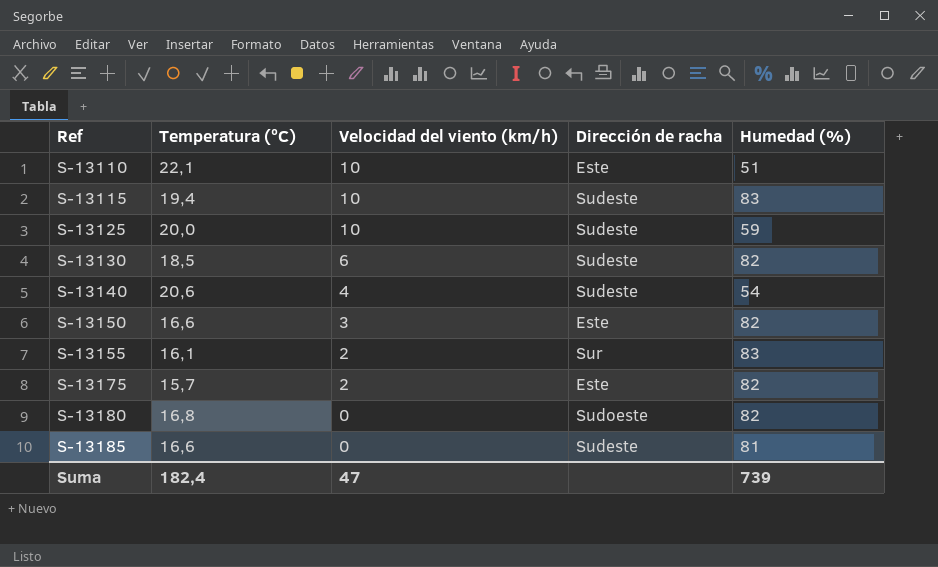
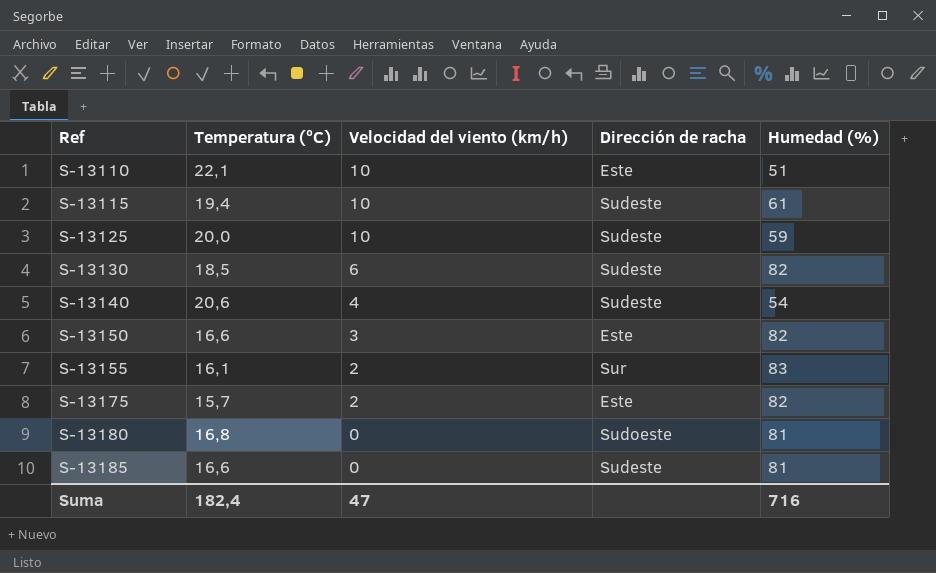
S-13115 | Humedad (%): 83 -> 61
S-13180 | Humedad (%): 82 -> 81
Suma | Humedad (%): 739 -> 716

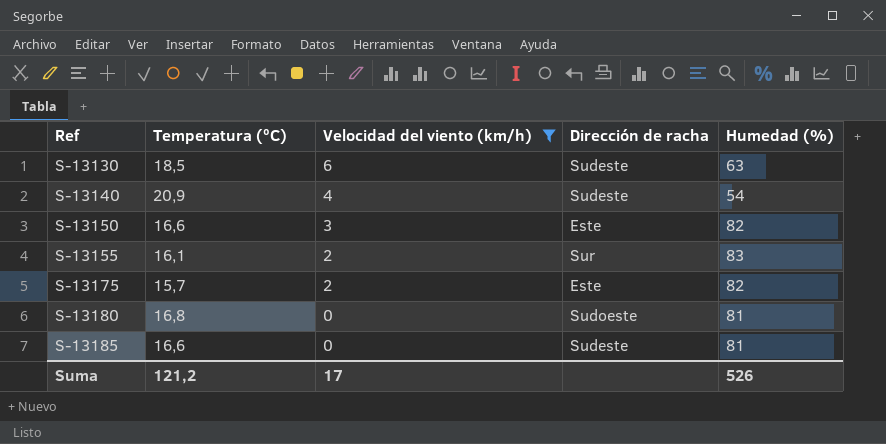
filter: none -> Velocidad del viento (km/h) != 10
S-13130 | Humedad (%): 82 -> 63
S-13140 | Temperatura (ºC): 20,6 -> 20,9
Suma | Temperatura (ºC): 182,4 -> 121,2
Suma | Velocidad del viento (km/h): 47 -> 17
Suma | Humedad (%): 716 -> 526

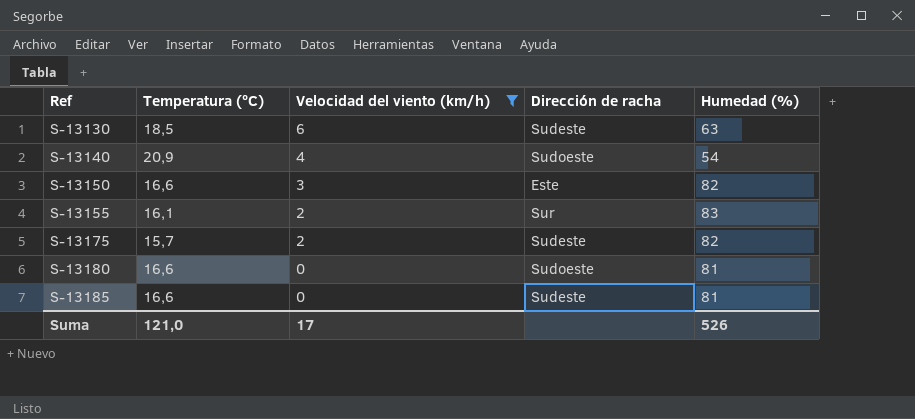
S-13140 | Dirección de racha: Sudeste -> Sudoeste
S-13175 | Dirección de racha: Este -> Sudeste
S-13180 | Temperatura (ºC): 16,8 -> 16,6
Suma | Temperatura (ºC): 121,2 -> 121,0

